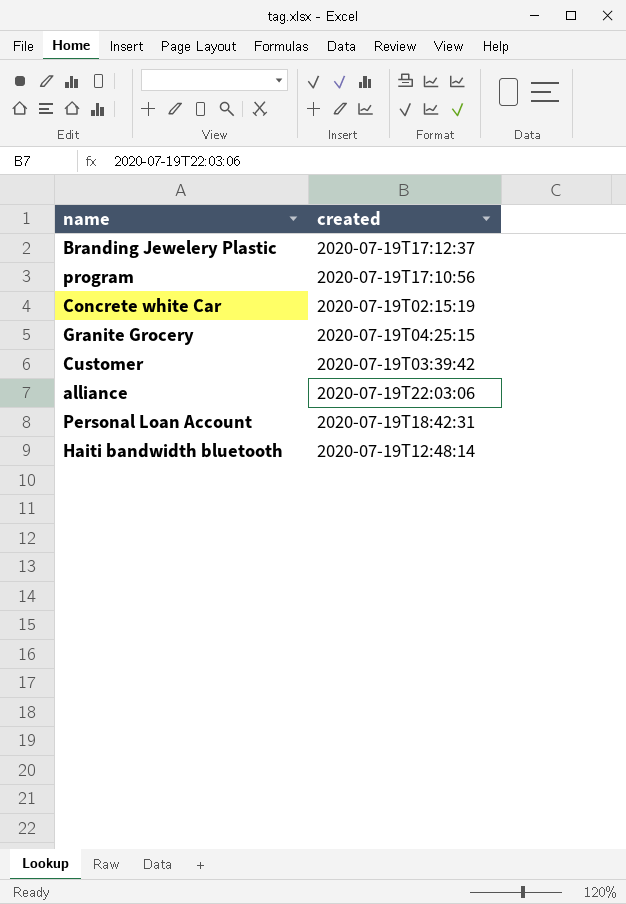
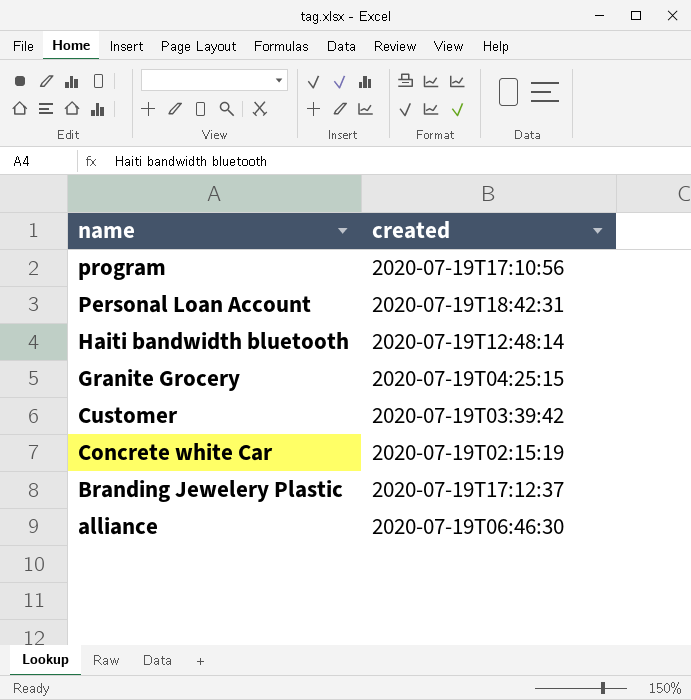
row order: none -> name descending
alliance | created: 2020-07-19T22:03:06 -> 2020-07-19T06:46:30

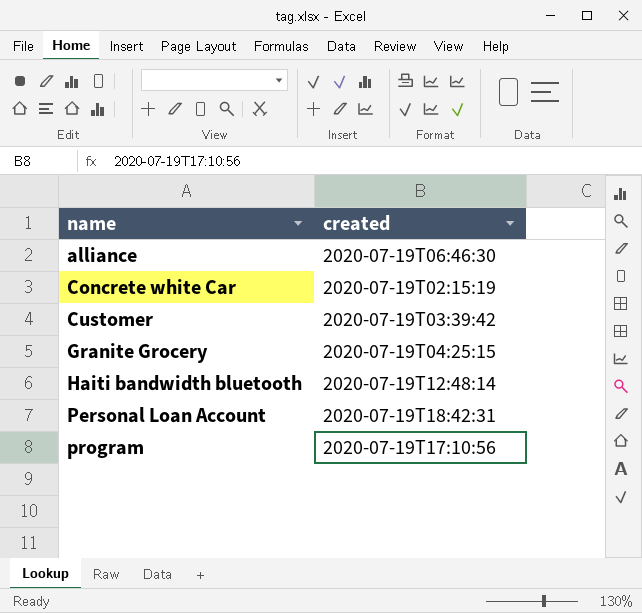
row order: name descending -> name ascending
row Branding Jewelery Plastic: 2020-07-19T17:12:37 -> none

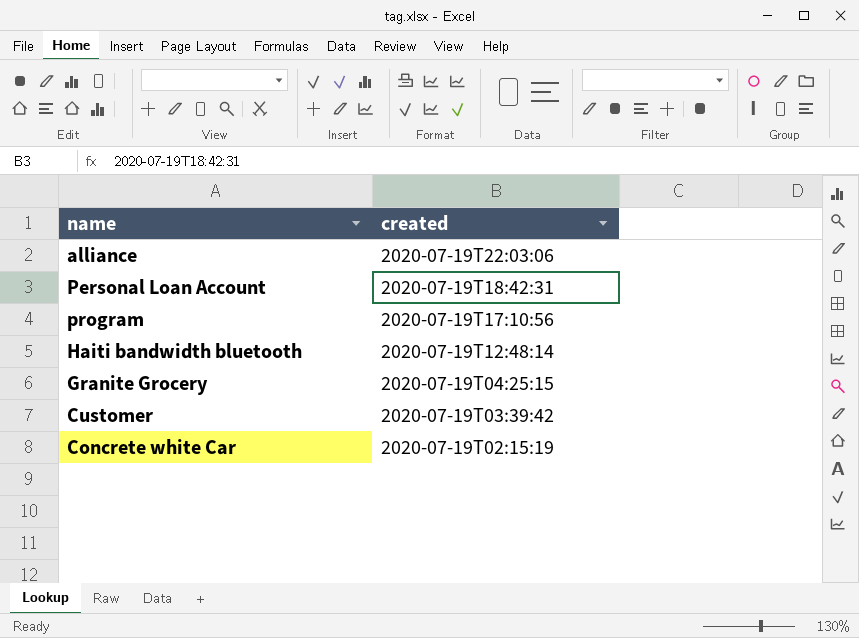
row order: name ascending -> created descending
alliance | created: 2020-07-19T06:46:30 -> 2020-07-19T22:03:06

